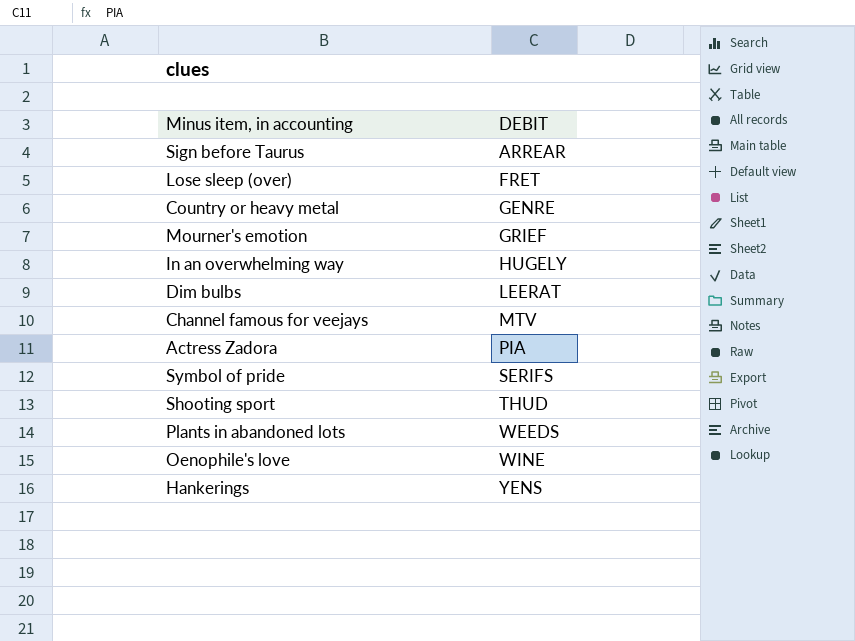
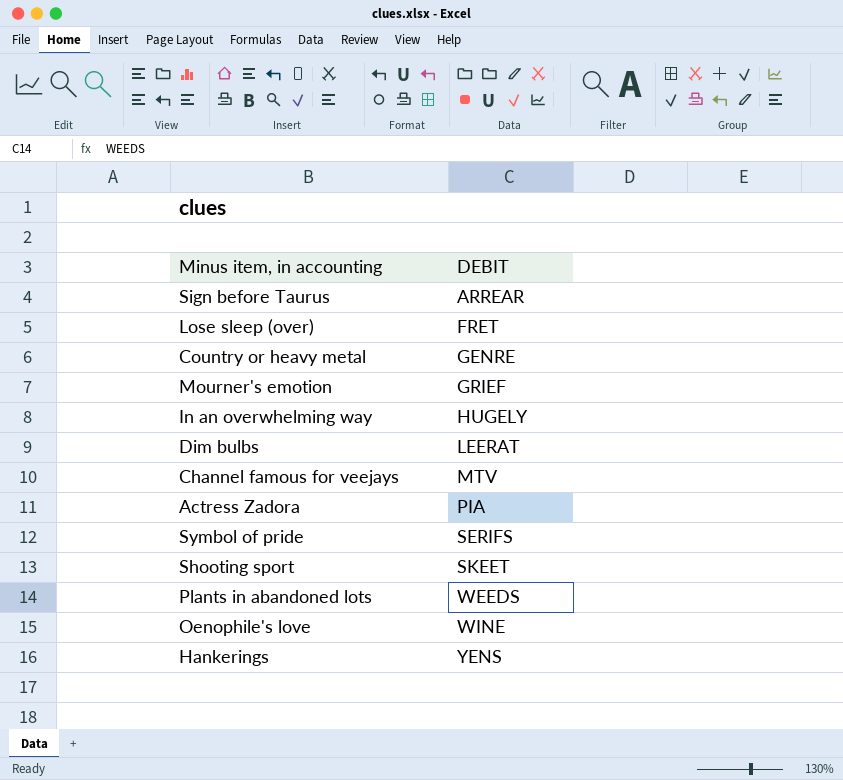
Shooting sport | DEBIT: THUD -> SKEET

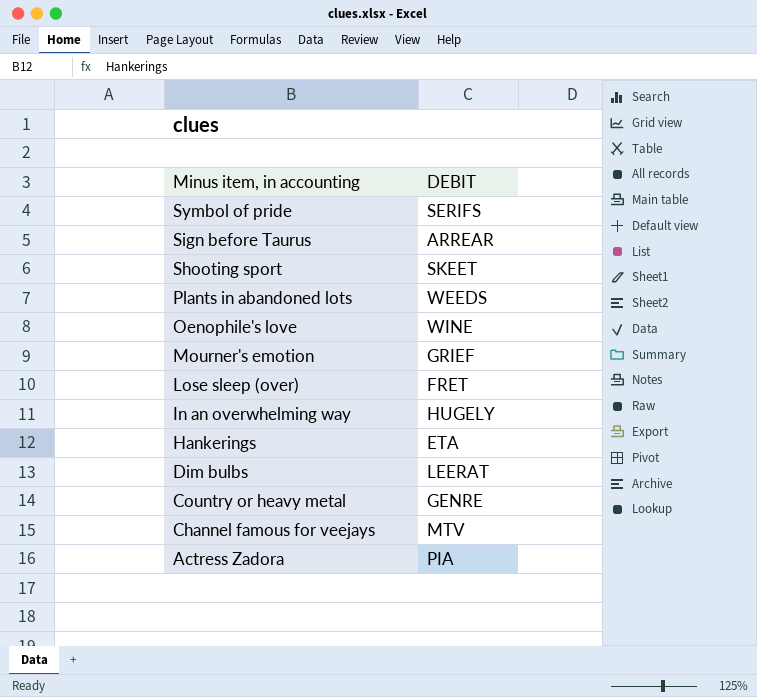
row order: DEBIT ascending -> Minus item, in accounting descending
Hankerings | DEBIT: YENS -> ETA

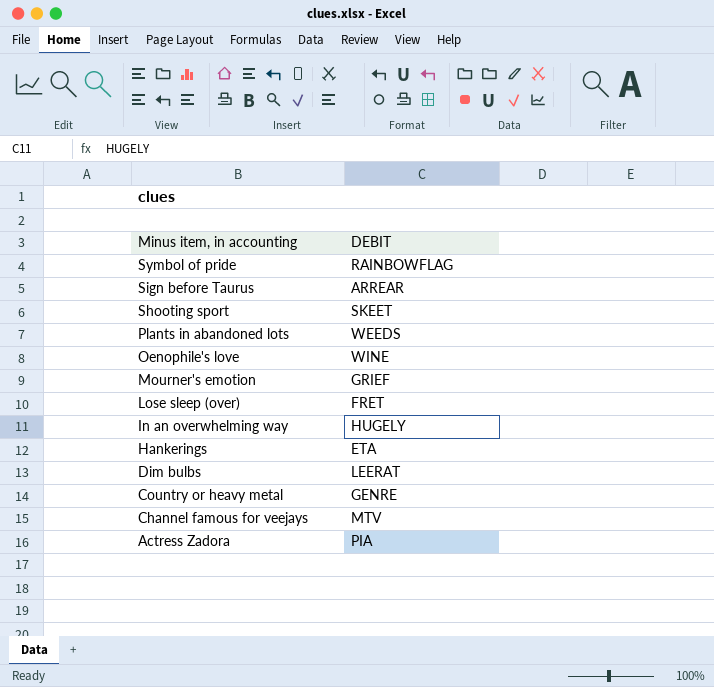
Symbol of pride | DEBIT: SERIFS -> RAINBOWFLAG

